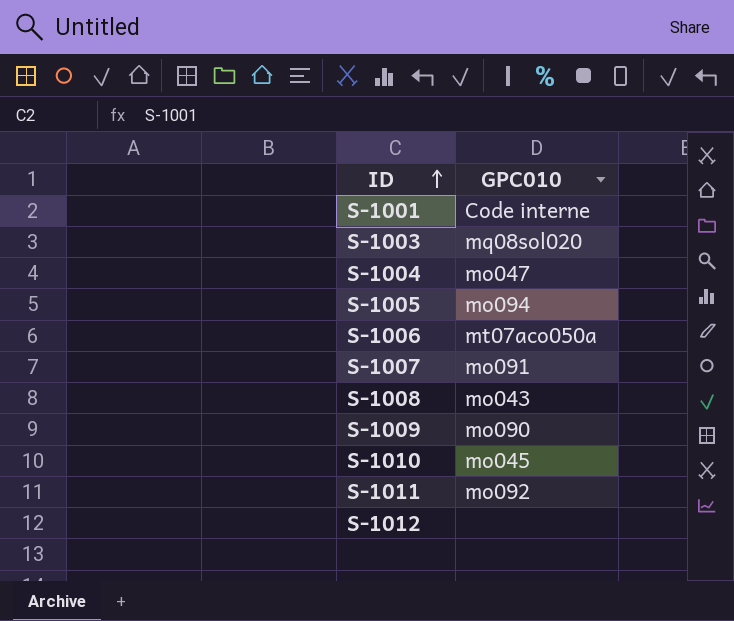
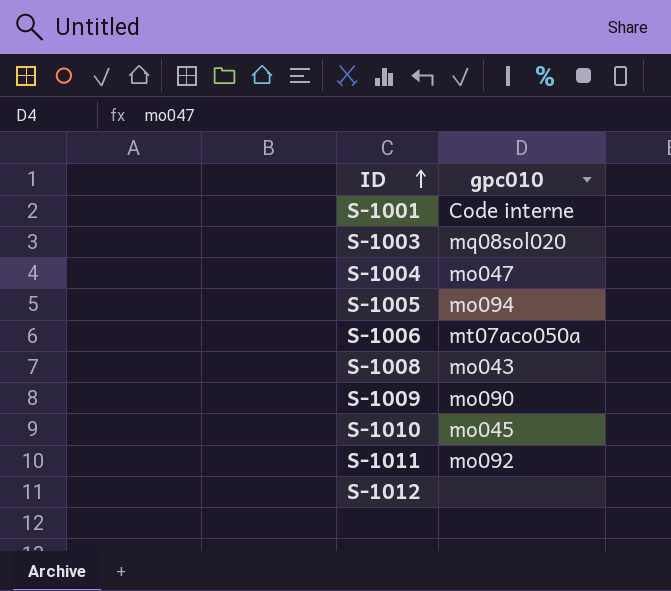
column name: GPC010 -> gpc010
row S-1007: mo091 -> none

